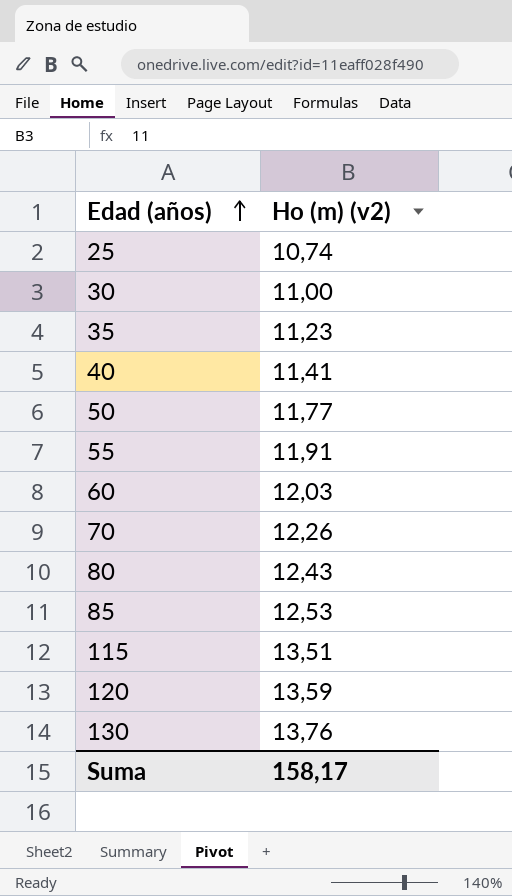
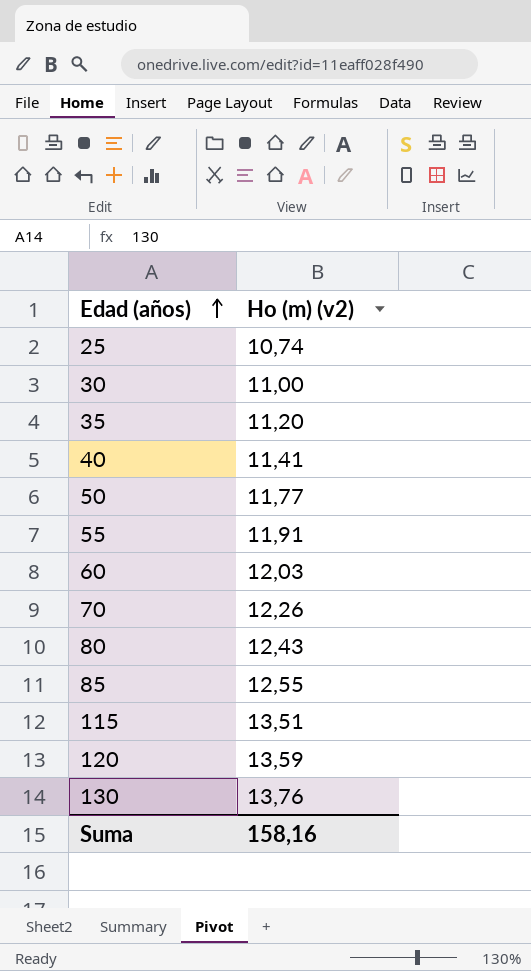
35 | Ho (m) (v2): 11,23 -> 11,20
85 | Ho (m) (v2): 12,53 -> 12,55
Suma | Ho (m) (v2): 158,17 -> 158,16

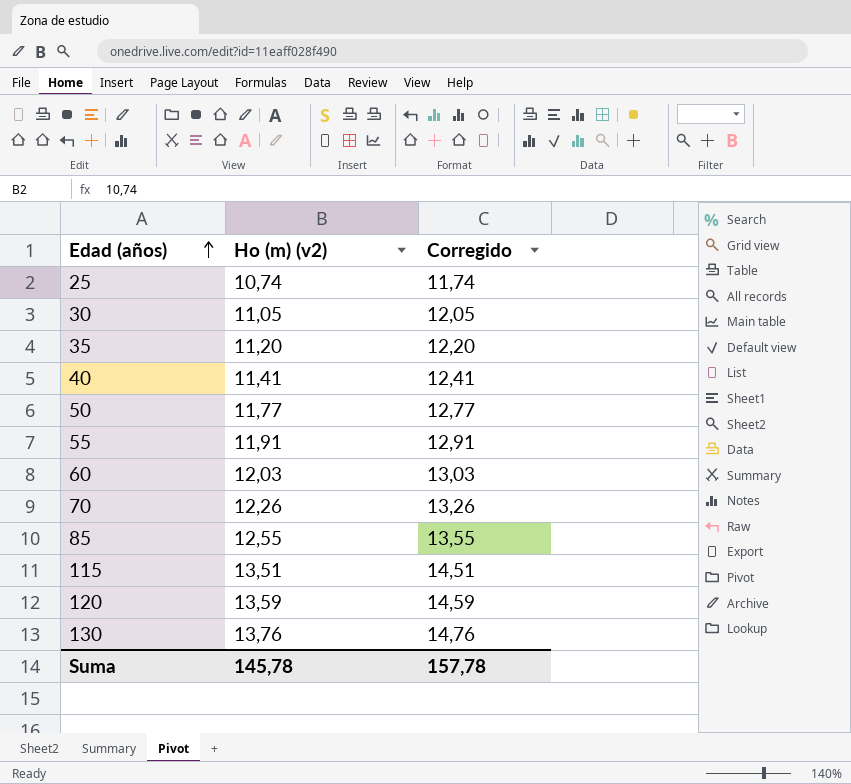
column Corregido | formula: none -> [Ho (m) (v2)] + 1
row 80: 12,43 -> none
30 | Ho (m) (v2): 11,00 -> 11,05
Suma | Ho (m) (v2): 158,16 -> 145,78

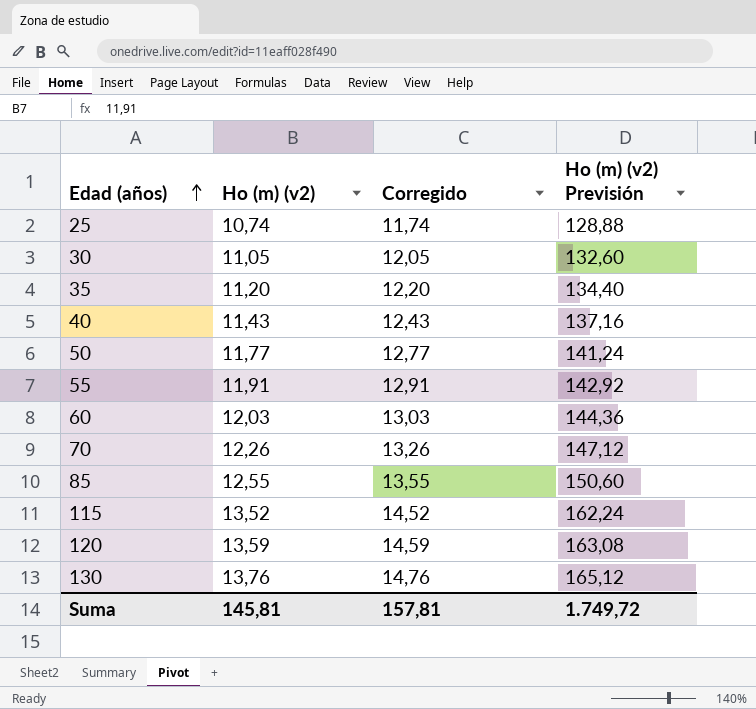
column Ho (m) (v2) Previsión | formula: none -> [Ho (m) (v2)] * 12
40 | Ho (m) (v2): 11,41 -> 11,43
40 | Corregido: 12,41 -> 12,43
115 | Ho (m) (v2): 13,51 -> 13,52
115 | Corregido: 14,51 -> 14,52
Suma | Ho (m) (v2): 145,78 -> 145,81
Suma | Corregido: 157,78 -> 157,81

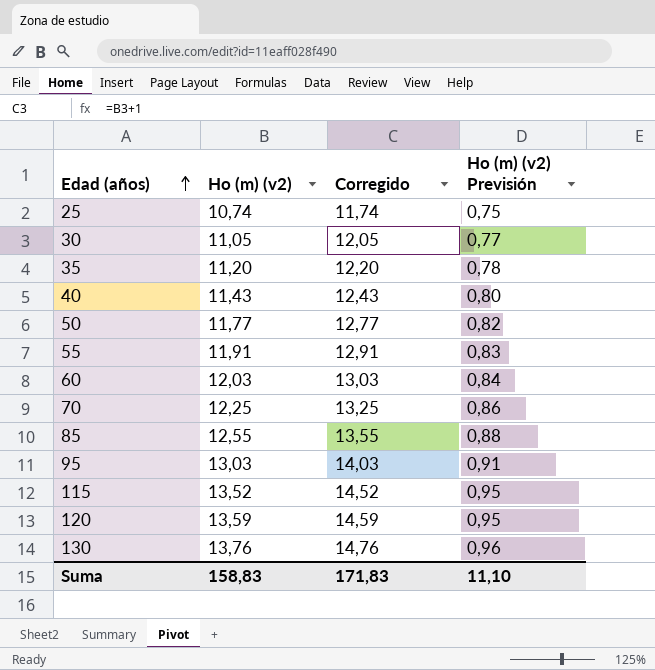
column Ho (m) (v2) Previsión | formula: [Ho (m) (v2)] * 12 -> [Ho (m) (v2)] * 0,07
70 | Ho (m) (v2): 12,26 -> 12,25
70 | Corregido: 13,26 -> 13,25
row 95: none -> 13,03 | 14,03 | 0,91
Suma | Ho (m) (v2): 145,81 -> 158,83
Suma | Corregido: 157,81 -> 171,83
Suma | Ho (m) (v2) Previsión: 1.749,72 -> 11,10

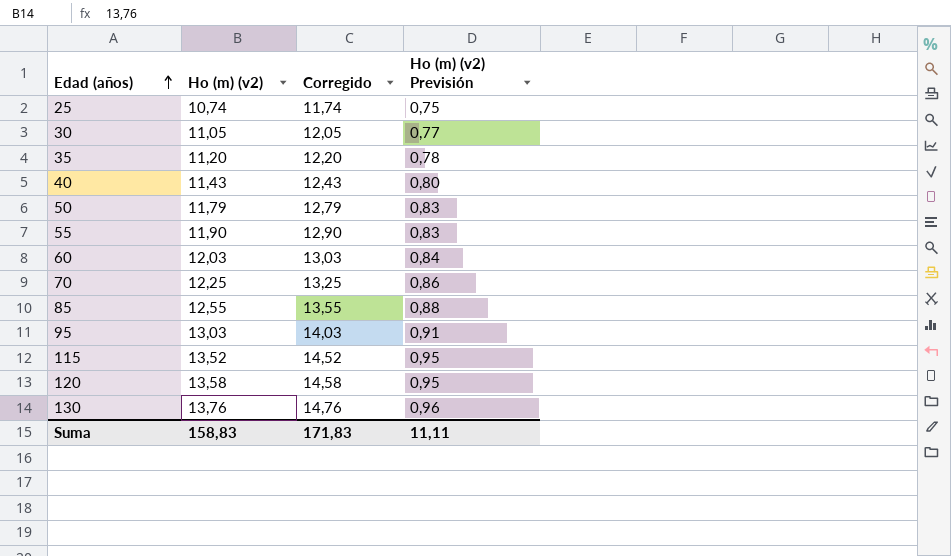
50 | Ho (m) (v2): 11,77 -> 11,79
50 | Corregido: 12,77 -> 12,79
50 | Ho (m) (v2) Previsión: 0,82 -> 0,83
55 | Ho (m) (v2): 11,91 -> 11,90
55 | Corregido: 12,91 -> 12,90
120 | Ho (m) (v2): 13,59 -> 13,58
120 | Corregido: 14,59 -> 14,58
Suma | Ho (m) (v2) Previsión: 11,10 -> 11,11

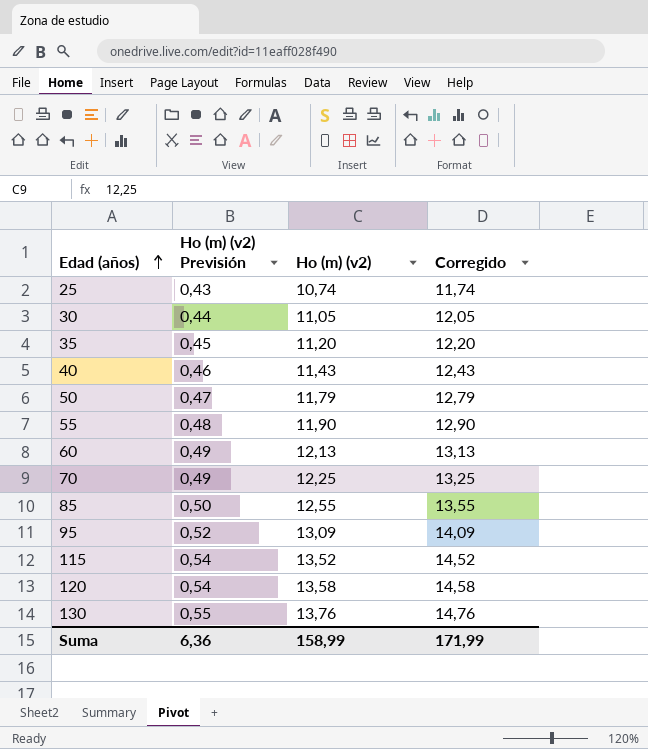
column Ho (m) (v2) Previsión | formula: [Ho (m) (v2)] * 0,07 -> [Ho (m) (v2)] * 0,04
column Ho (m) (v2) Previsión | position: 4 -> 2
60 | Ho (m) (v2): 12,03 -> 12,13
60 | Corregido: 13,03 -> 13,13
95 | Ho (m) (v2): 13,03 -> 13,09
95 | Corregido: 14,03 -> 14,09
Suma | Ho (m) (v2) Previsión: 11,11 -> 6,36
Suma | Ho (m) (v2): 158,83 -> 158,99
Suma | Corregido: 171,83 -> 171,99

